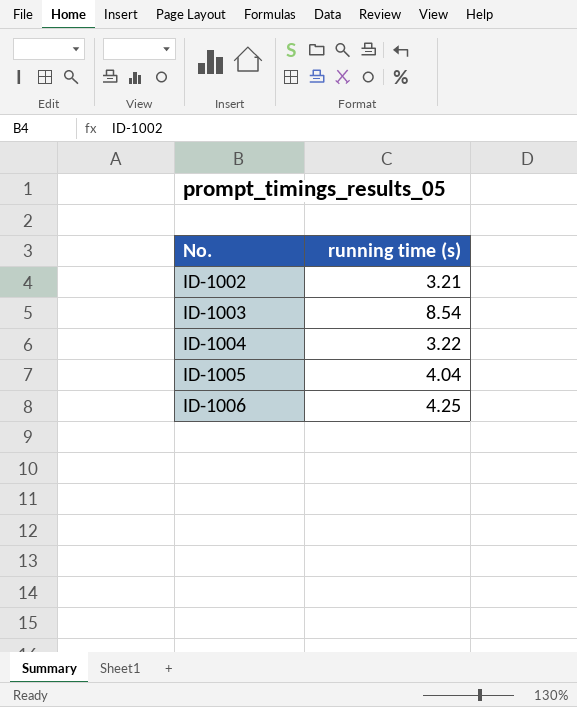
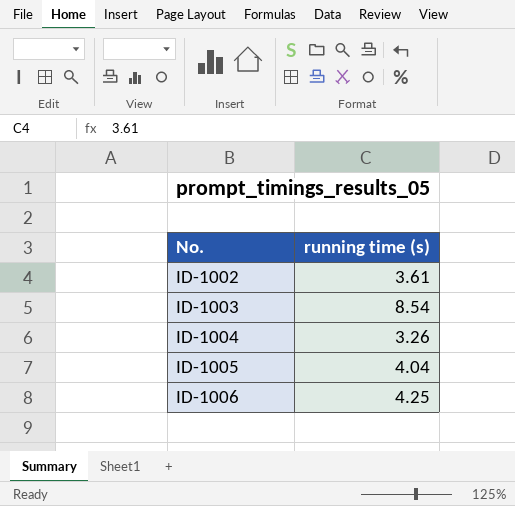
ID-1002 | running time (s): 3.21 -> 3.61
ID-1004 | running time (s): 3.22 -> 3.26

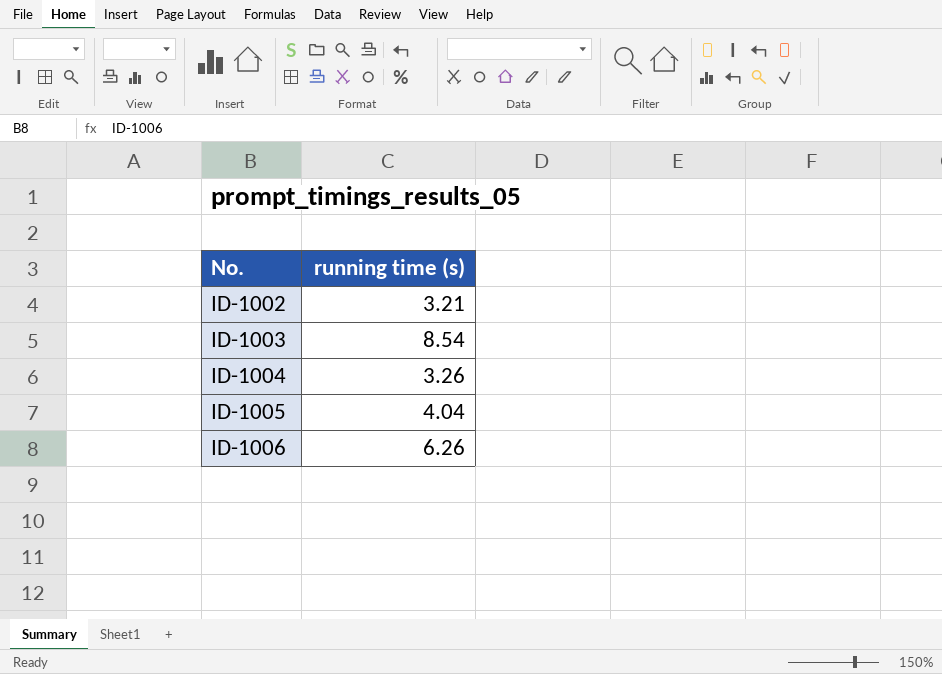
ID-1002 | running time (s): 3.61 -> 3.21
ID-1006 | running time (s): 4.25 -> 6.26

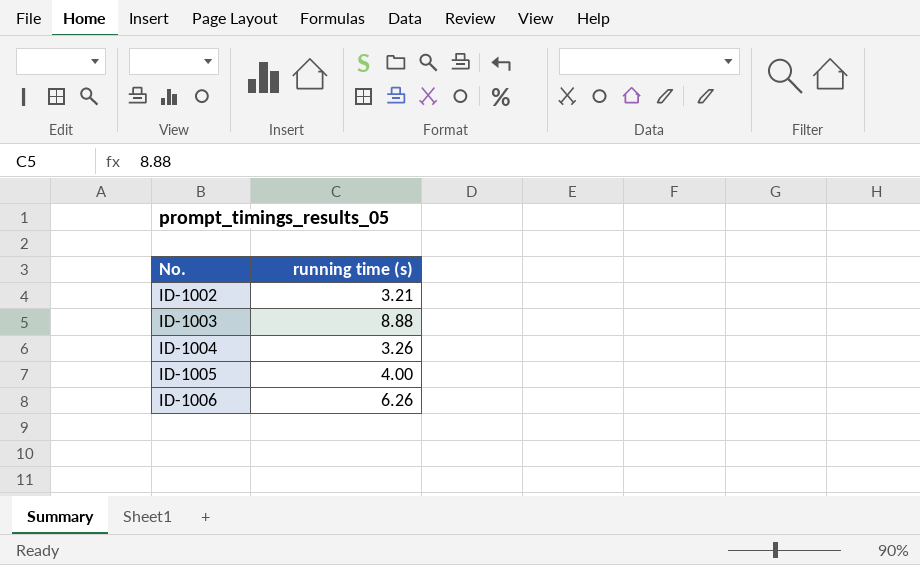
ID-1003 | running time (s): 8.54 -> 8.88
ID-1005 | running time (s): 4.04 -> 4.00

